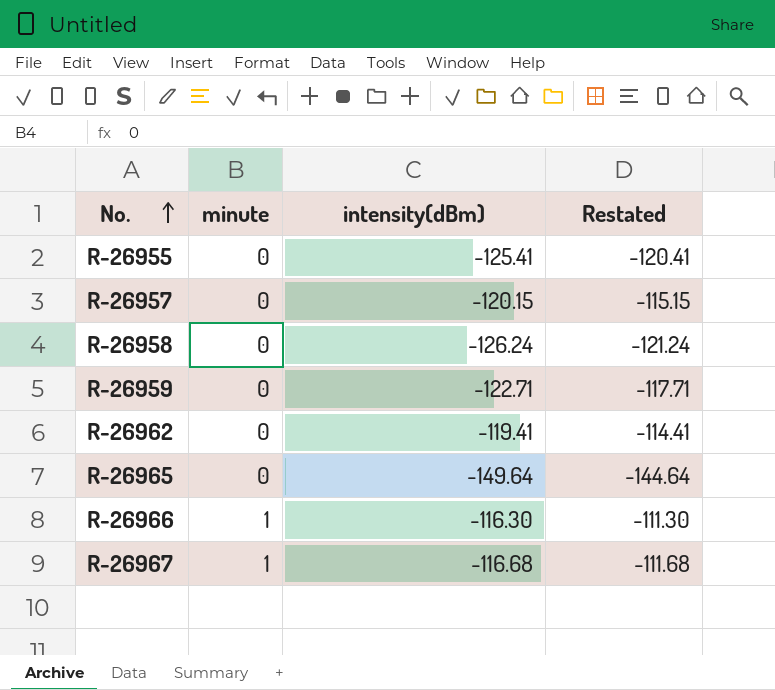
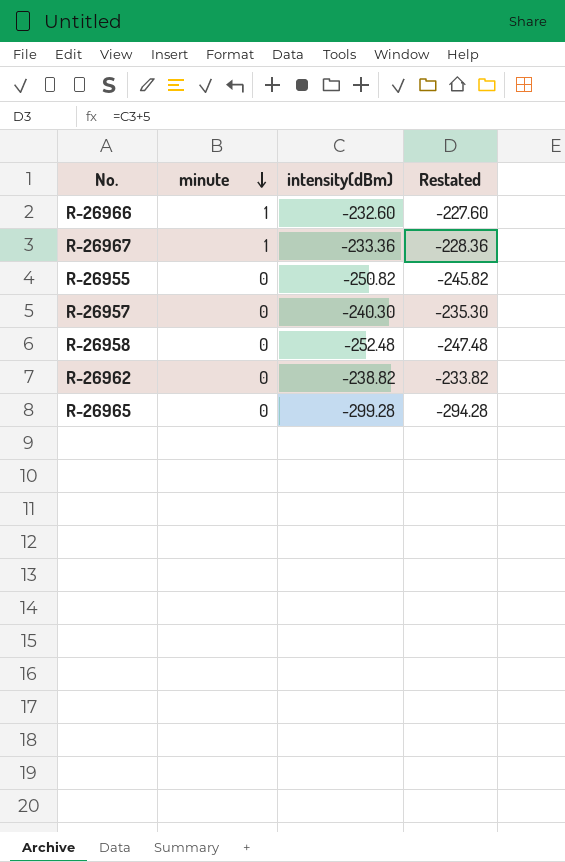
row order: No. ascending -> minute descending
row R-26959: 0 | -122.71 | -117.71 -> none
R-26966 | intensity(dBm): -116.30 -> -232.60
R-26966 | Restated: -111.30 -> -227.60
R-26967 | intensity(dBm): -116.68 -> -233.36
R-26967 | Restated: -111.68 -> -228.36
R-26955 | intensity(dBm): -125.41 -> -250.82
R-26955 | Restated: -120.41 -> -245.82
R-26957 | intensity(dBm): -120.15 -> -240.30
R-26957 | Restated: -115.15 -> -235.30
R-26958 | intensity(dBm): -126.24 -> -252.48
R-26958 | Restated: -121.24 -> -247.48
R-26962 | intensity(dBm): -119.41 -> -238.82
R-26962 | Restated: -114.41 -> -233.82
R-26965 | intensity(dBm): -149.64 -> -299.28
R-26965 | Restated: -144.64 -> -294.28

